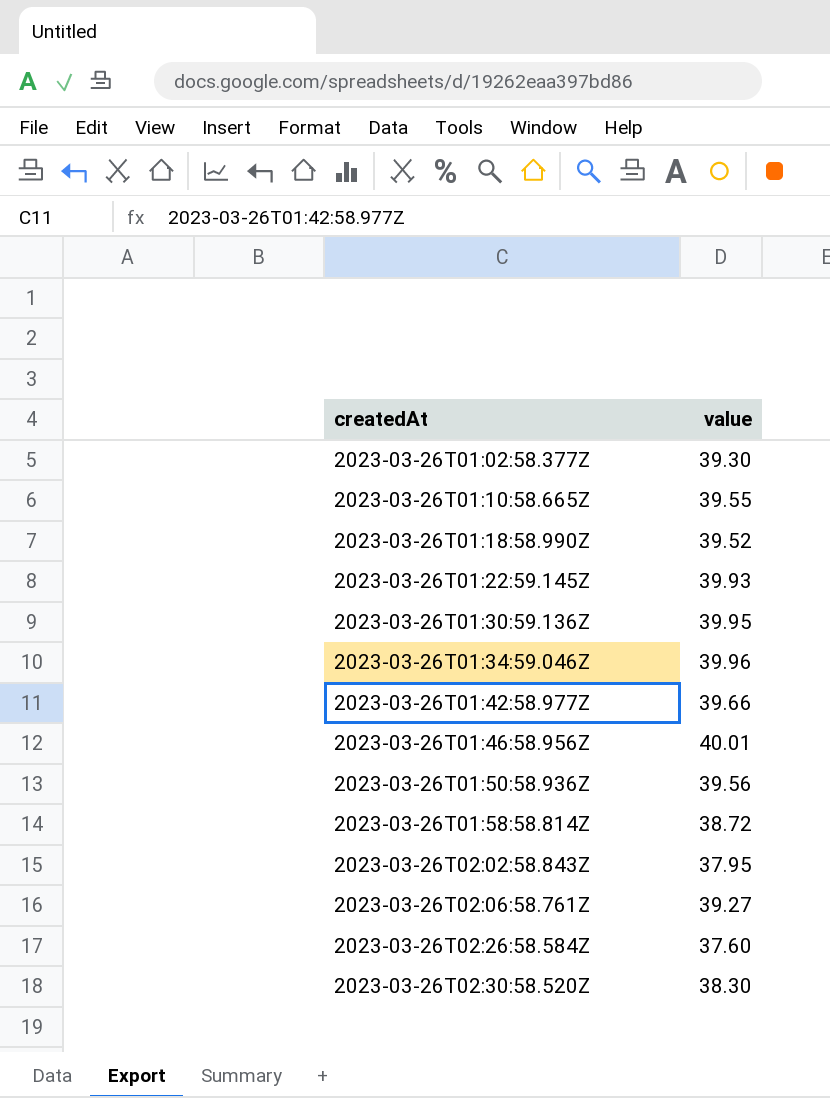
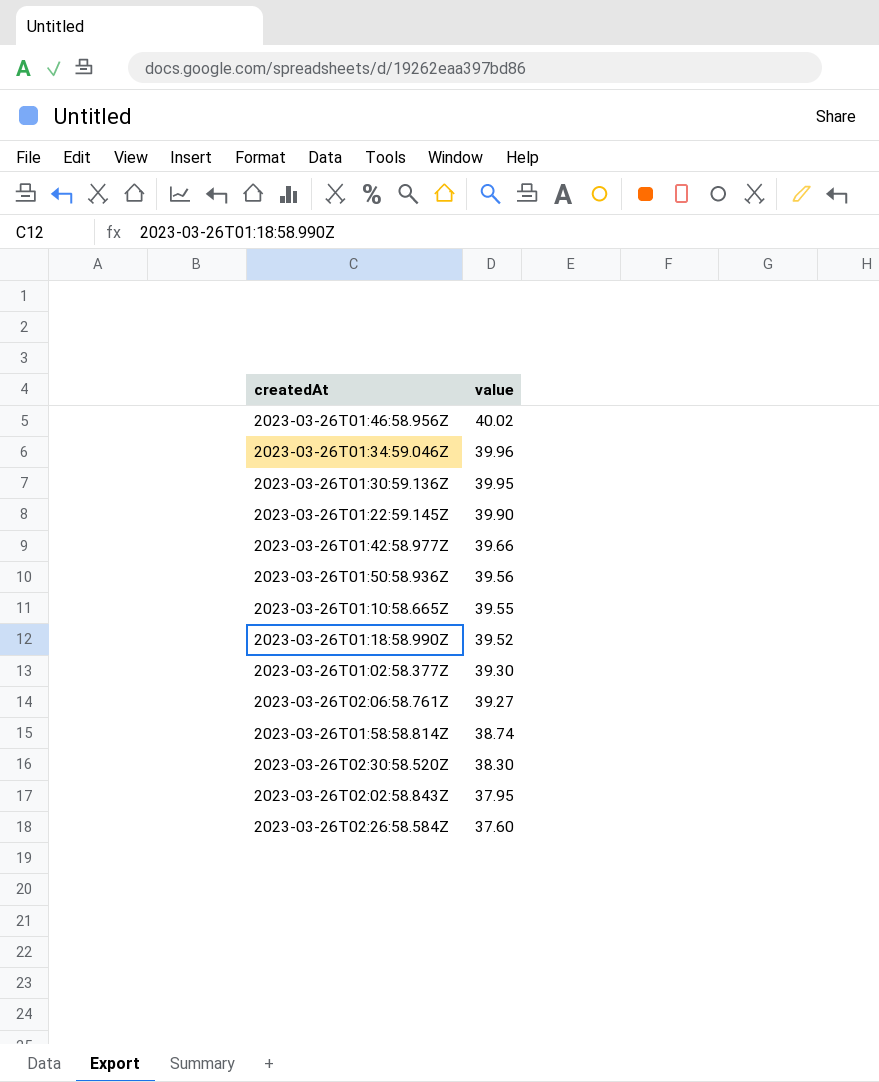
row order: createdAt ascending -> value descending
2023-03-26T01:46:58.956Z | value: 40.01 -> 40.02
2023-03-26T01:22:59.145Z | value: 39.93 -> 39.90
2023-03-26T01:58:58.814Z | value: 38.72 -> 38.74

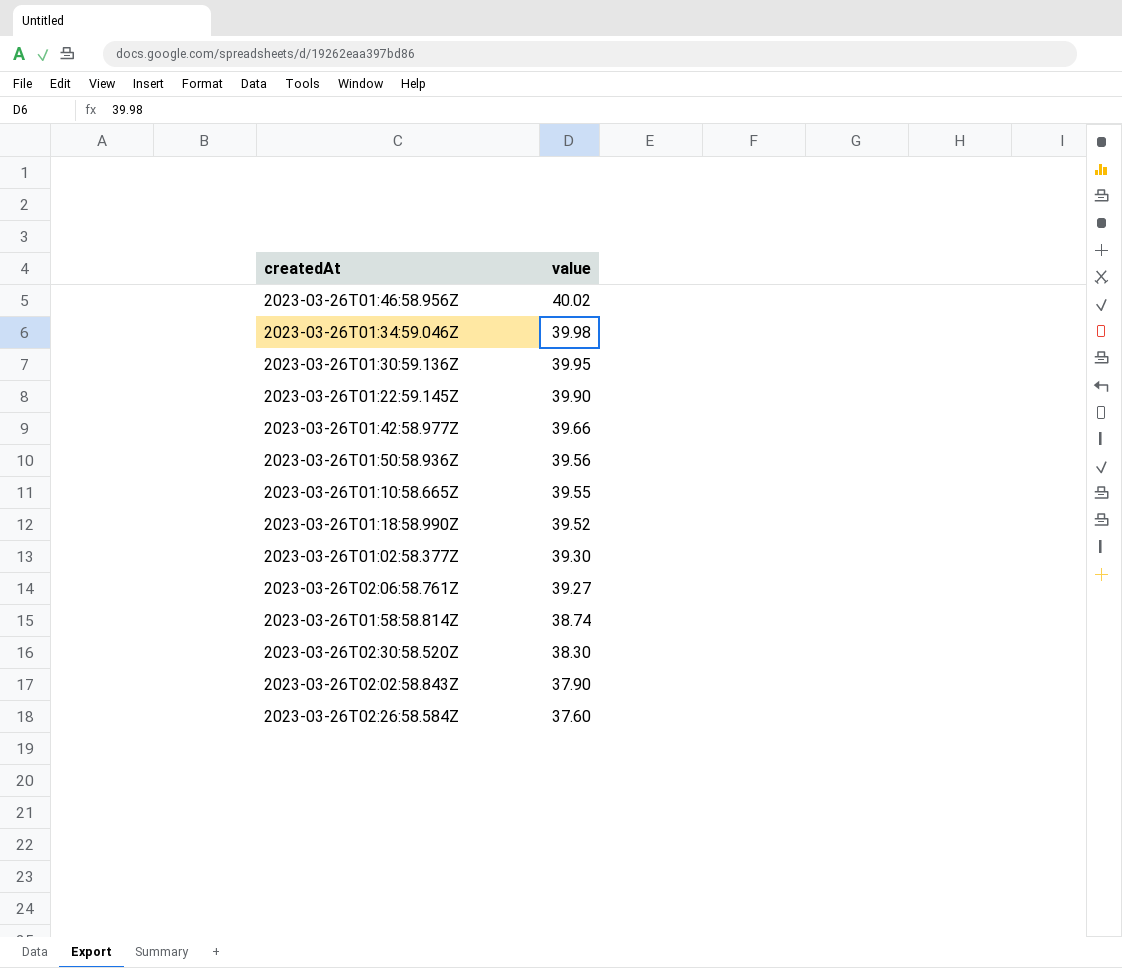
2023-03-26T01:34:59.046Z | value: 39.96 -> 39.98
2023-03-26T02:02:58.843Z | value: 37.95 -> 37.90

